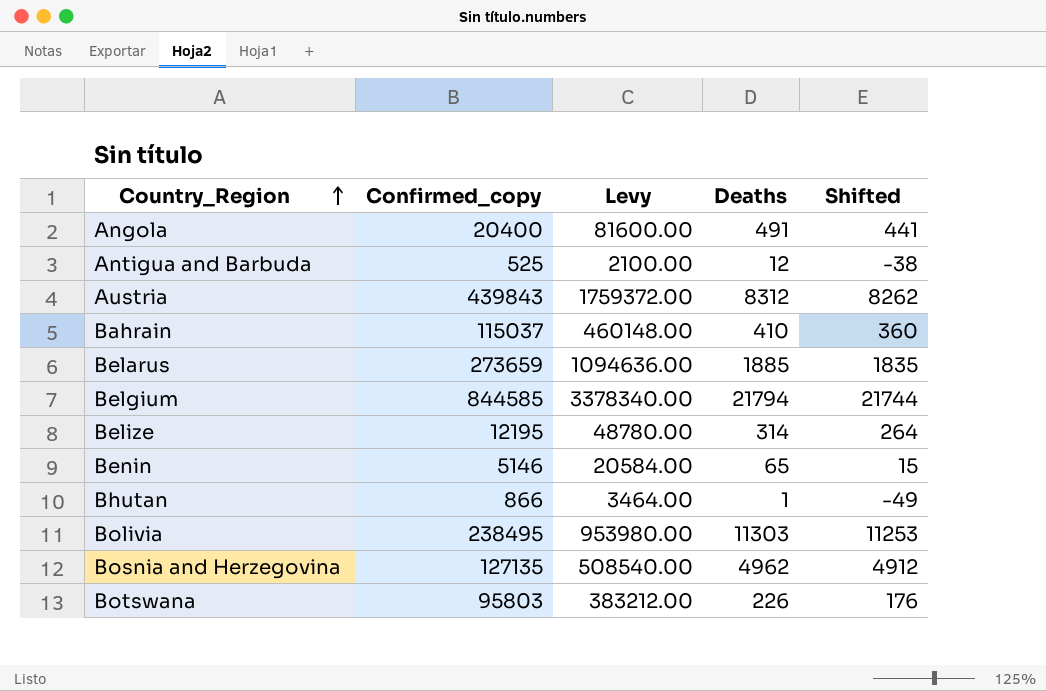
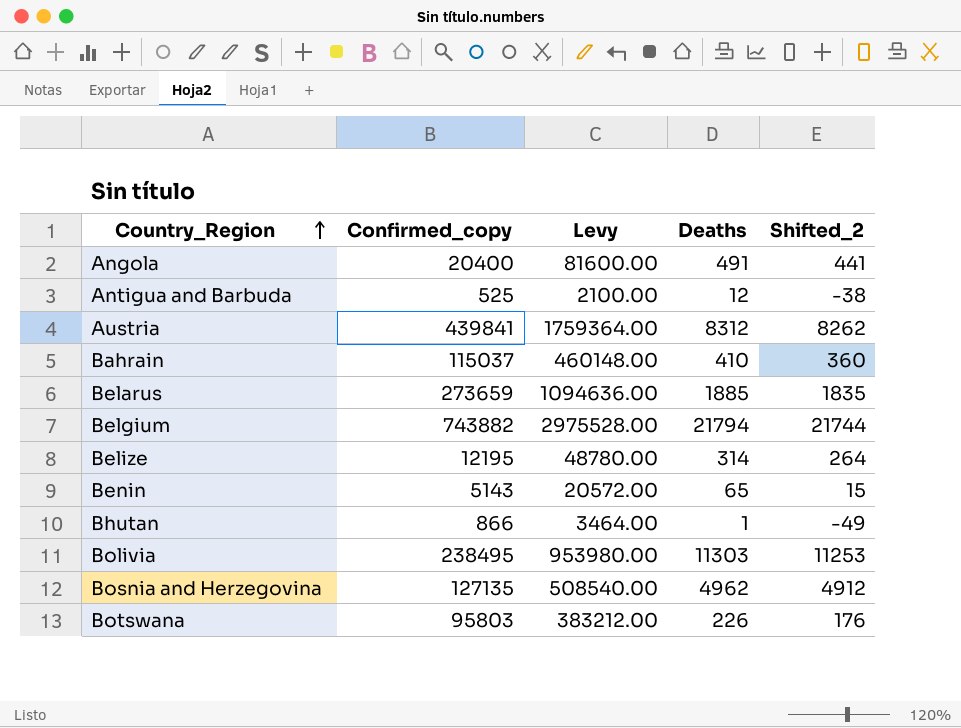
column name: Shifted -> Shifted_2
Austria | Confirmed_copy: 439843 -> 439841
Austria | Levy: 1759372.00 -> 1759364.00
Belgium | Confirmed_copy: 844585 -> 743882
Belgium | Levy: 3378340.00 -> 2975528.00
Benin | Confirmed_copy: 5146 -> 5143
Benin | Levy: 20584.00 -> 20572.00

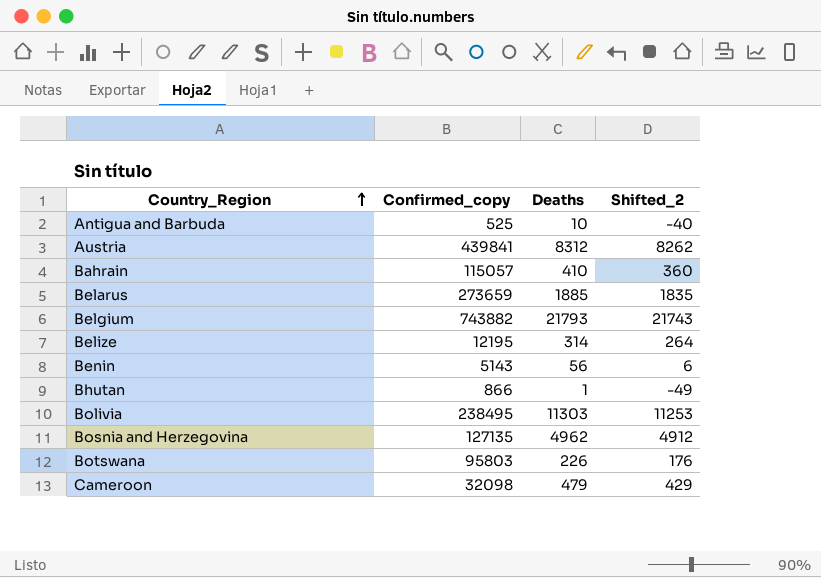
column Levy | formula: [Confirmed_copy] * 4 -> none
row Angola: 20400 | 81600.00 | 491 | 441 -> none
Antigua and Barbuda | Deaths: 12 -> 10
Antigua and Barbuda | Shifted_2: -38 -> -40
Bahrain | Confirmed_copy: 115037 -> 115057
Belgium | Deaths: 21794 -> 21793
Belgium | Shifted_2: 21744 -> 21743
Benin | Deaths: 65 -> 56
Benin | Shifted_2: 15 -> 6
row Cameroon: none -> 32098 | 479 | 429

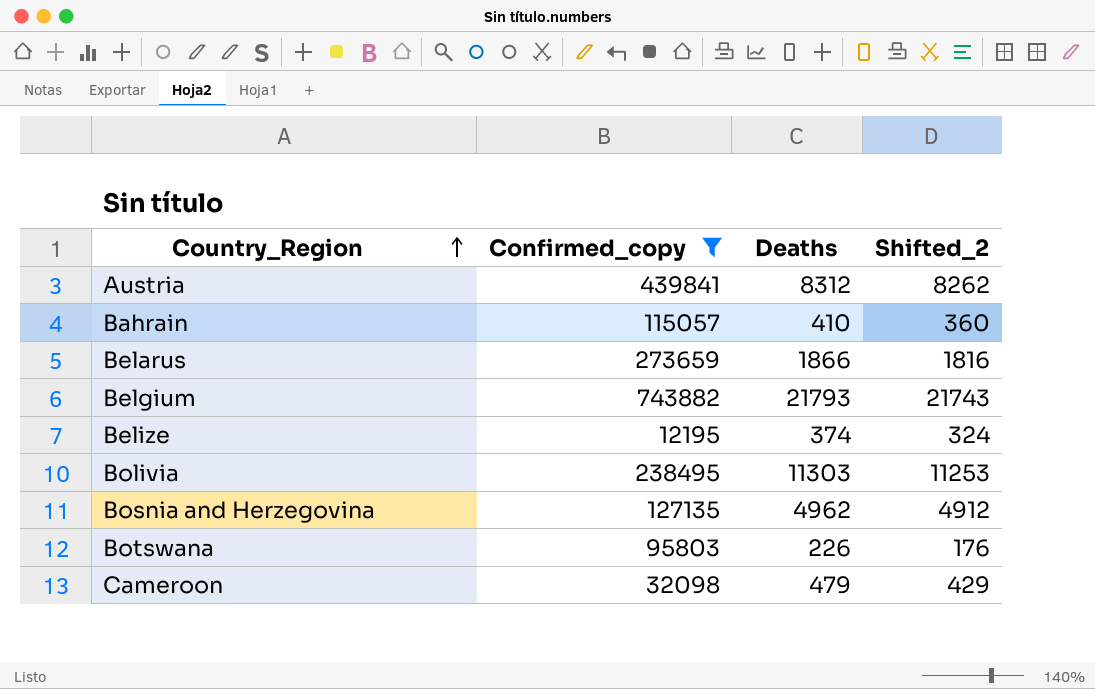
filter: none -> Confirmed_copy >= 12195
Belarus | Deaths: 1885 -> 1866
Belarus | Shifted_2: 1835 -> 1816
Belize | Deaths: 314 -> 374
Belize | Shifted_2: 264 -> 324

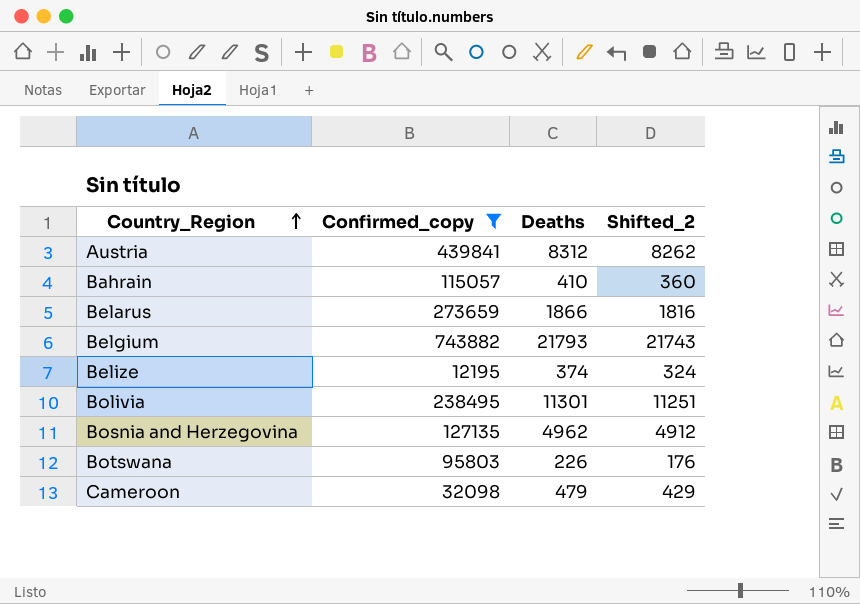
Bolivia | Deaths: 11303 -> 11301
Bolivia | Shifted_2: 11253 -> 11251

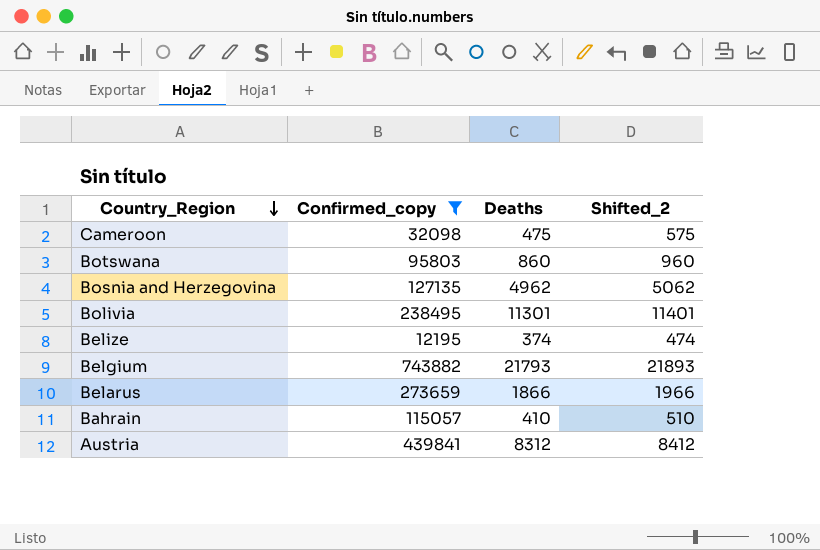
row order: Country_Region ascending -> Country_Region descending
column Shifted_2 | formula: [Deaths] - 50 -> [Deaths] + 100
Cameroon | Deaths: 479 -> 475
Botswana | Deaths: 226 -> 860

